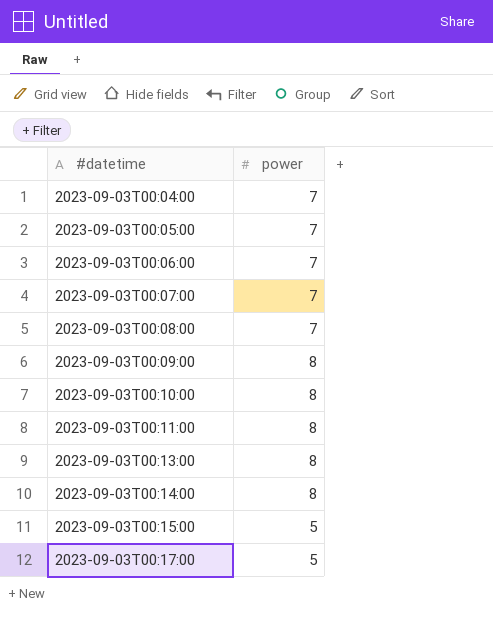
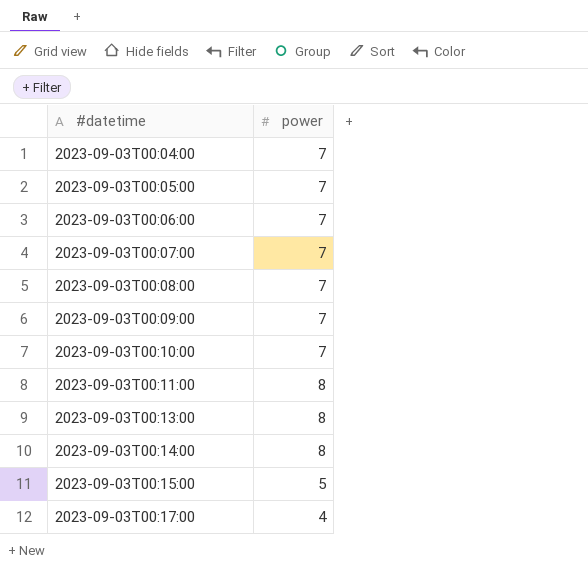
2023-09-03T00:09:00 | power: 8 -> 7
2023-09-03T00:10:00 | power: 8 -> 7
2023-09-03T00:17:00 | power: 5 -> 4

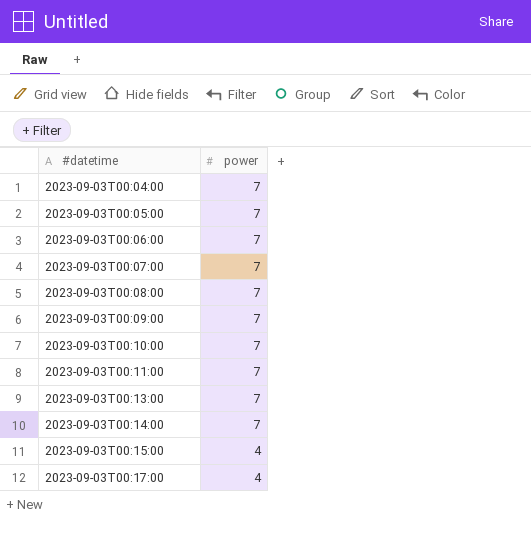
2023-09-03T00:11:00 | power: 8 -> 7
2023-09-03T00:13:00 | power: 8 -> 7
2023-09-03T00:14:00 | power: 8 -> 7
2023-09-03T00:15:00 | power: 5 -> 4

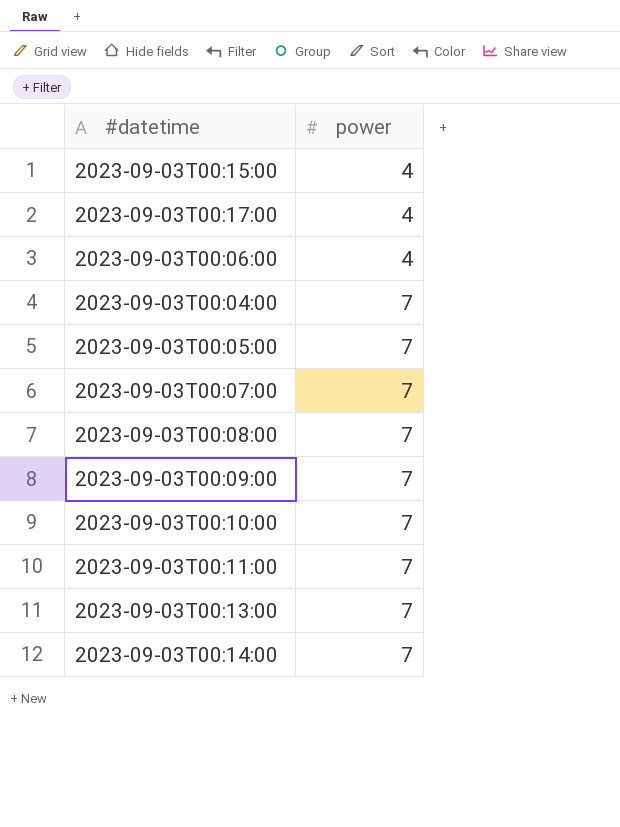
row order: #datetime ascending -> power ascending
2023-09-03T00:06:00 | power: 7 -> 4

